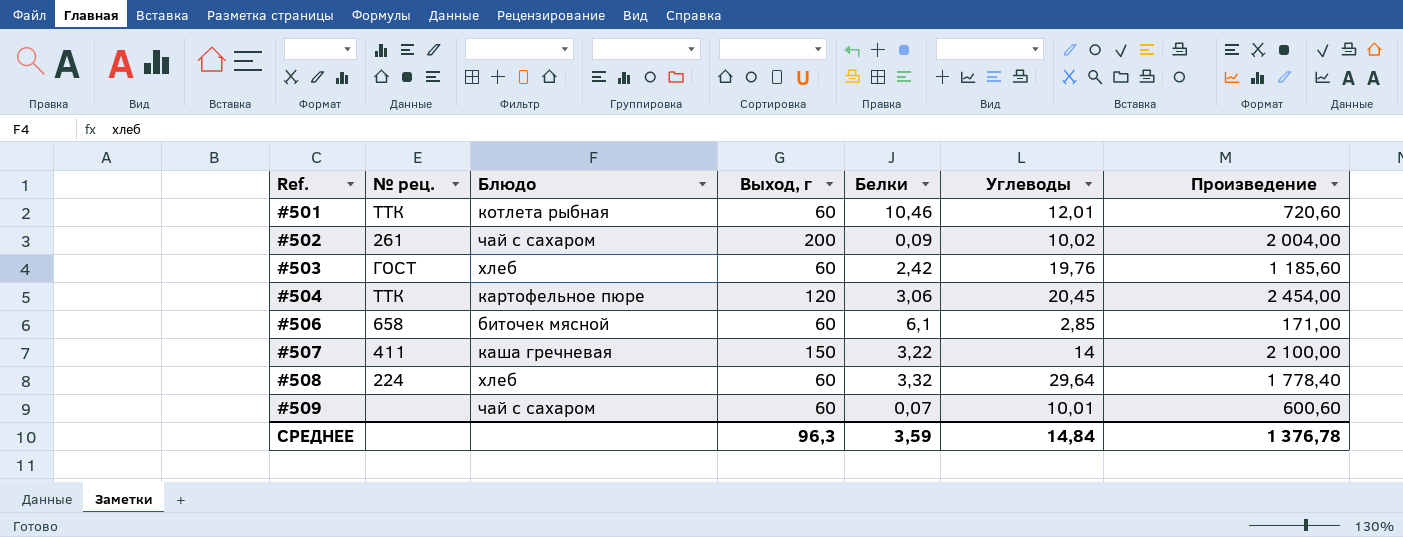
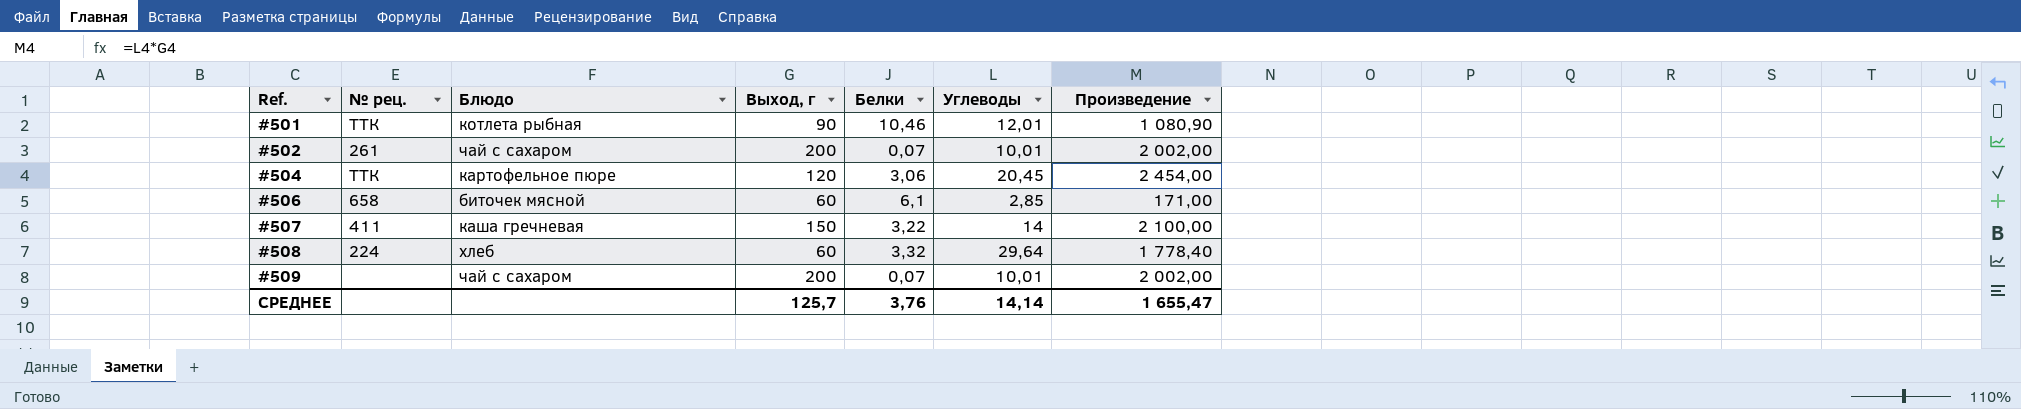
row #503: ГОСТ | хлеб | 60 | 2,42 | 19,76 | 1 185,60 -> none
#501 | Выход, г: 60 -> 90
#501 | Произведение: 720,60 -> 1 080,90
#502 | Белки: 0,09 -> 0,07
#502 | Углеводы: 10,02 -> 10,01
#502 | Произведение: 2 004,00 -> 2 002,00
#509 | Выход, г: 60 -> 200
#509 | Произведение: 600,60 -> 2 002,00
СРЕДНЕЕ | Выход, г: 96,3 -> 125,7
СРЕДНЕЕ | Белки: 3,59 -> 3,76
СРЕДНЕЕ | Углеводы: 14,84 -> 14,14
СРЕДНЕЕ | Произведение: 1 376,78 -> 1 655,47

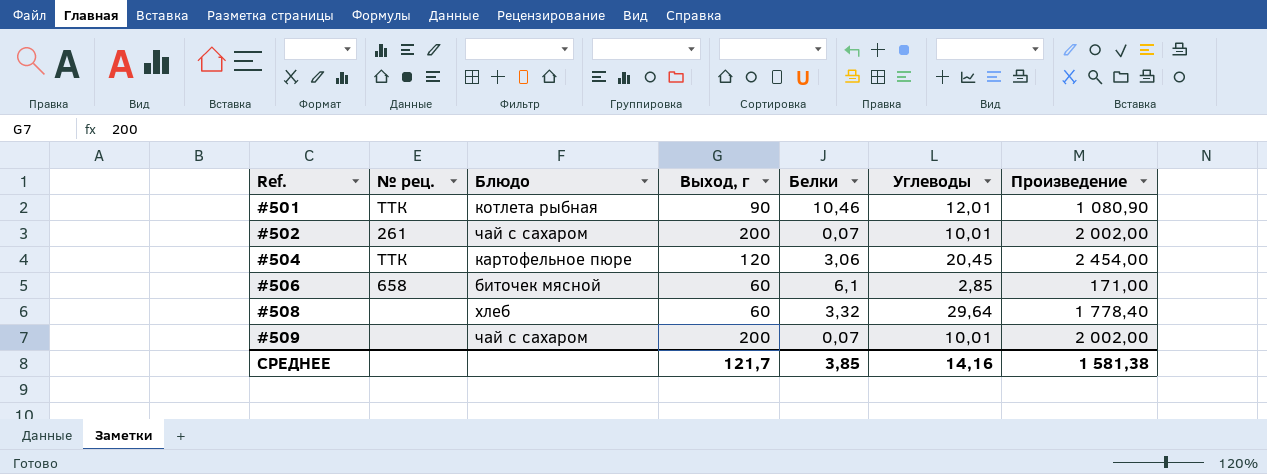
row #507: 411 | каша гречневая | 150 | 3,22 | 14 | 2 100,00 -> none
#508 | № рец.: 224 -> none
СРЕДНЕЕ | Выход, г: 125,7 -> 121,7
СРЕДНЕЕ | Белки: 3,76 -> 3,85
СРЕДНЕЕ | Углеводы: 14,14 -> 14,16
СРЕДНЕЕ | Произведение: 1 655,47 -> 1 581,38

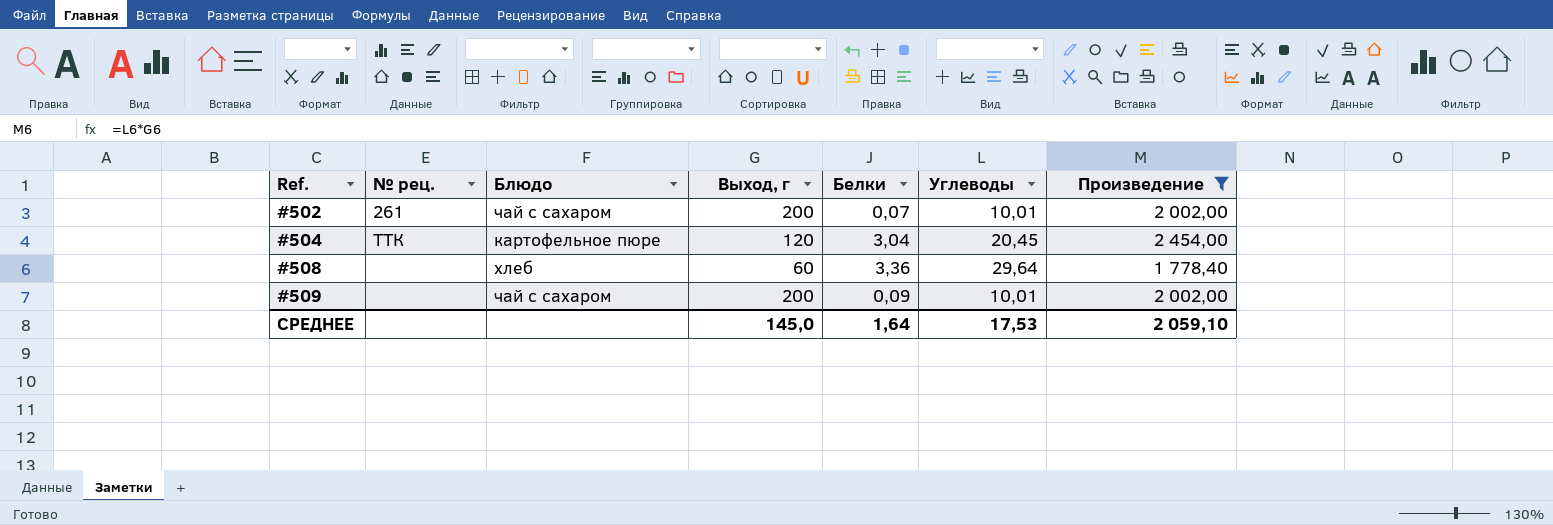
filter: none -> Произведение >= 1 778,40
#504 | Белки: 3,06 -> 3,04
#508 | Белки: 3,32 -> 3,36
#509 | Белки: 0,07 -> 0,09
СРЕДНЕЕ | Выход, г: 121,7 -> 145,0
СРЕДНЕЕ | Белки: 3,85 -> 1,64
СРЕДНЕЕ | Углеводы: 14,16 -> 17,53
СРЕДНЕЕ | Произведение: 1 581,38 -> 2 059,10

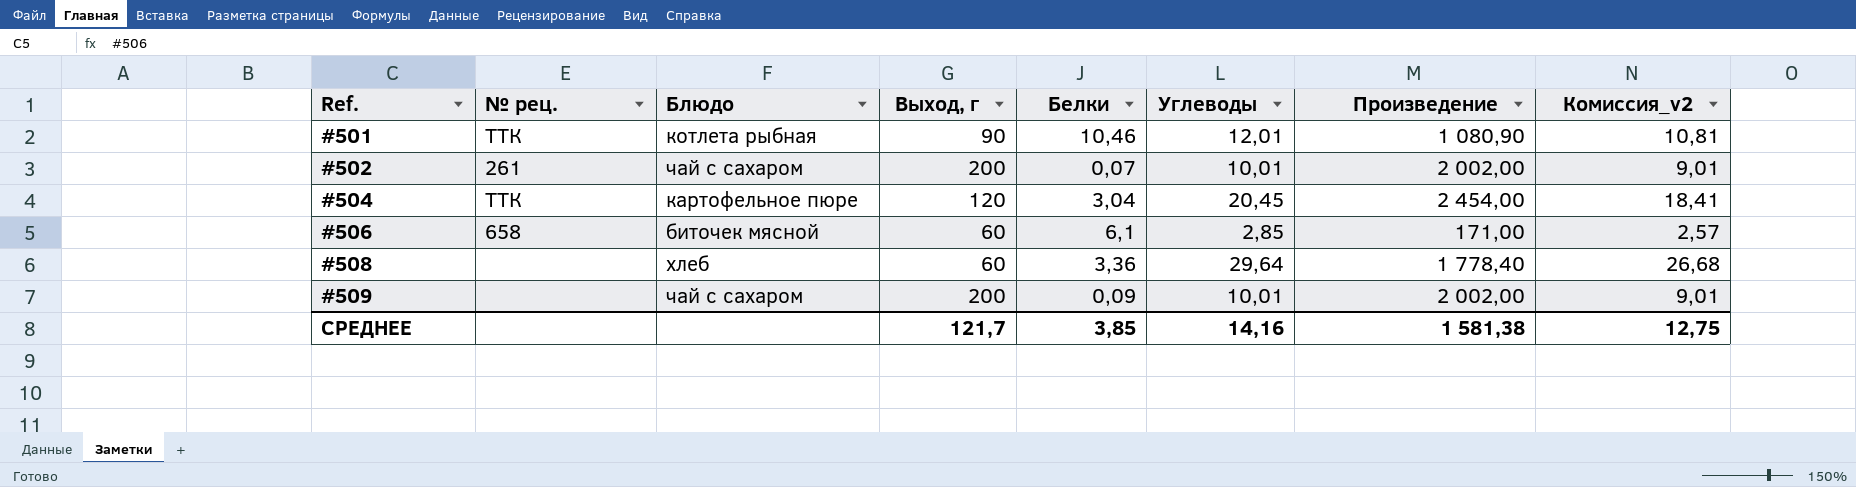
filter: Произведение >= 1 778,40 -> none
column Комиссия_v2 | formula: none -> [Углеводы] * 0,9
СРЕДНЕЕ | Выход, г: 145,0 -> 121,7
СРЕДНЕЕ | Белки: 1,64 -> 3,85
СРЕДНЕЕ | Углеводы: 17,53 -> 14,16
СРЕДНЕЕ | Произведение: 2 059,10 -> 1 581,38

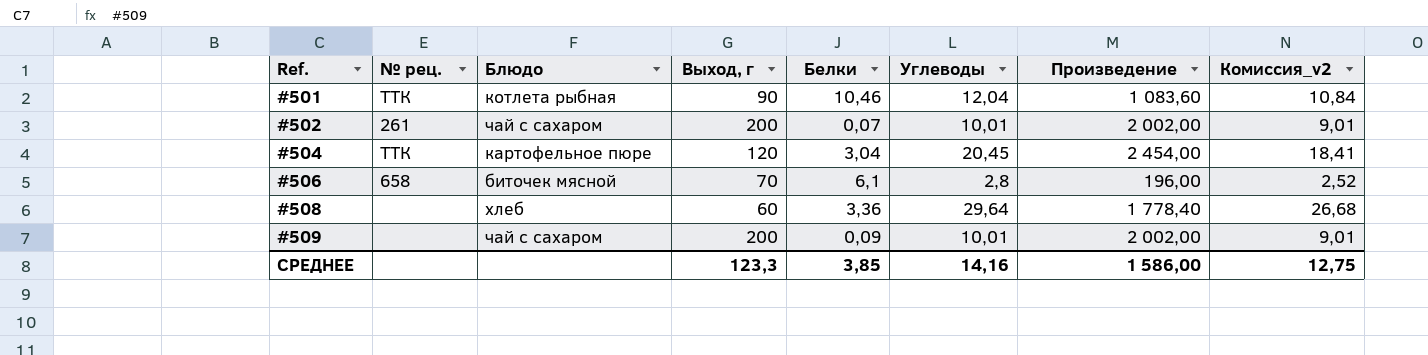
#501 | Углеводы: 12,01 -> 12,04
#501 | Произведение: 1 080,90 -> 1 083,60
#501 | Комиссия_v2: 10,81 -> 10,84
#506 | Выход, г: 60 -> 70
#506 | Углеводы: 2,85 -> 2,8
#506 | Произведение: 171,00 -> 196,00
#506 | Комиссия_v2: 2,57 -> 2,52
СРЕДНЕЕ | Выход, г: 121,7 -> 123,3
СРЕДНЕЕ | Произведение: 1 581,38 -> 1 586,00

